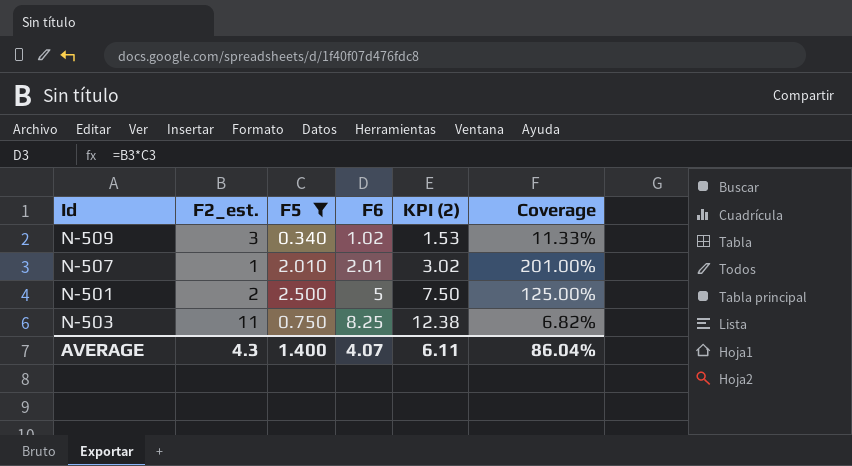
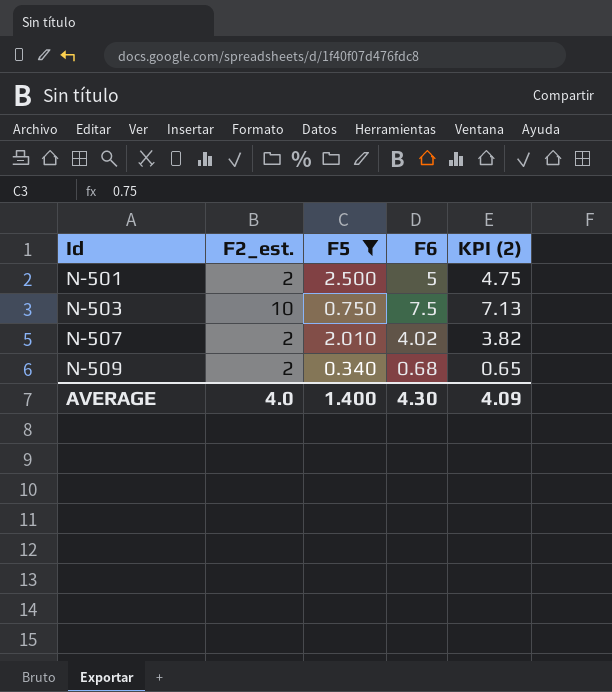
row order: F6 ascending -> Id ascending
column Coverage | formula: [F5] / [F2_est.] -> none
column KPI (2) | formula: [F6] * 1.5 -> [F6] * 0.95
N-503 | F2_est.: 11 -> 10
N-503 | F6: 8.25 -> 7.5
N-507 | F2_est.: 1 -> 2
N-507 | F6: 2.01 -> 4.02
N-509 | F2_est.: 3 -> 2
N-509 | F6: 1.02 -> 0.68
AVERAGE | F2_est.: 4.3 -> 4.0
AVERAGE | F6: 4.07 -> 4.30
AVERAGE | KPI (2): 6.11 -> 4.09

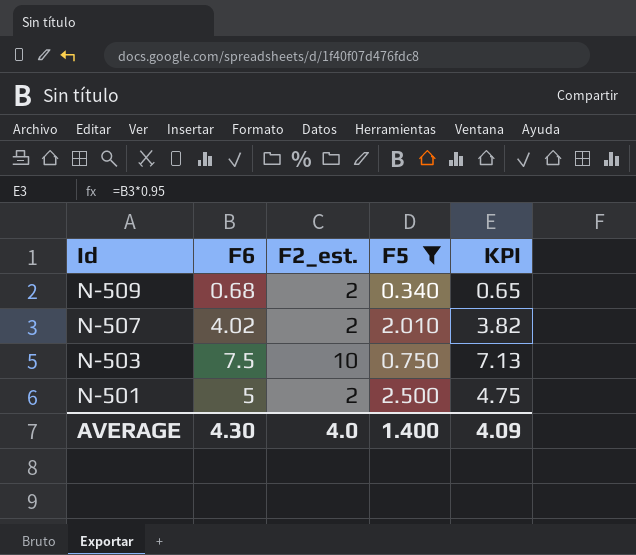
row order: Id ascending -> Id descending
column F6 | position: 4 -> 2
column name: KPI (2) -> KPI

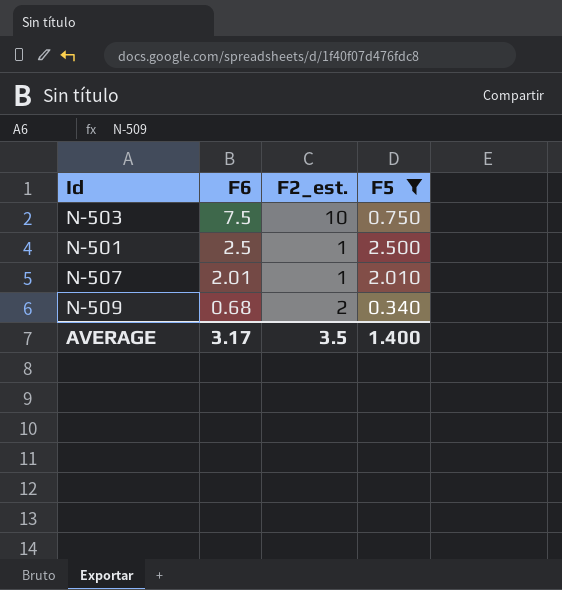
row order: Id descending -> F6 descending
column KPI | formula: [F6] * 0.95 -> none
N-501 | F6: 5 -> 2.5
N-501 | F2_est.: 2 -> 1
N-507 | F6: 4.02 -> 2.01
N-507 | F2_est.: 2 -> 1
AVERAGE | F6: 4.30 -> 3.17
AVERAGE | F2_est.: 4.0 -> 3.5

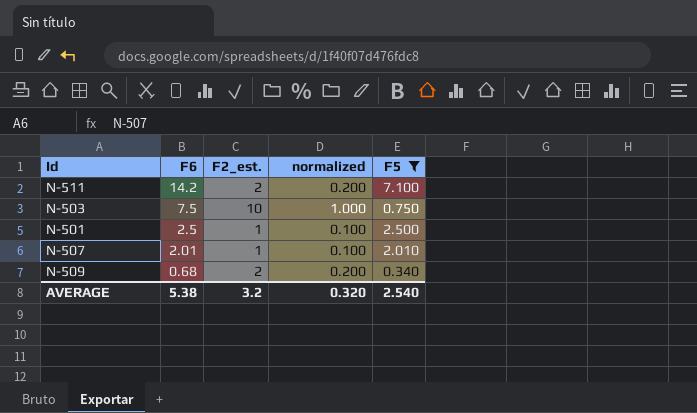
column normalized | formula: none -> [F2_est.] * 0.1
row N-511: none -> 14.2 | 2 | 0.200 | 7.100
AVERAGE | F6: 3.17 -> 5.38
AVERAGE | F2_est.: 3.5 -> 3.2
AVERAGE | F5: 1.400 -> 2.540

